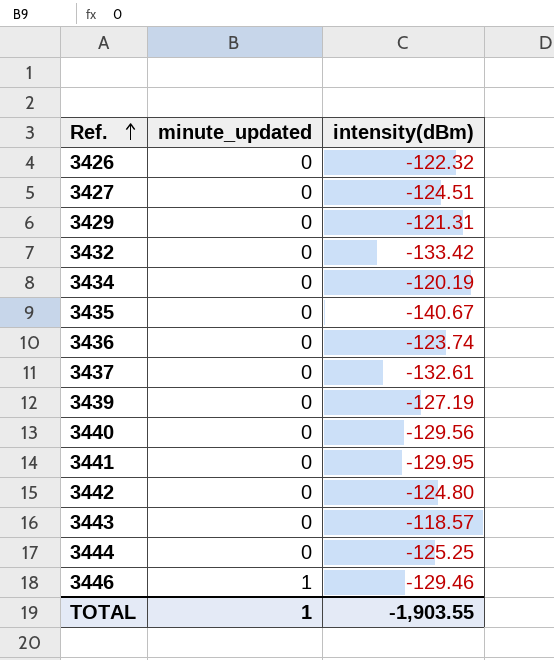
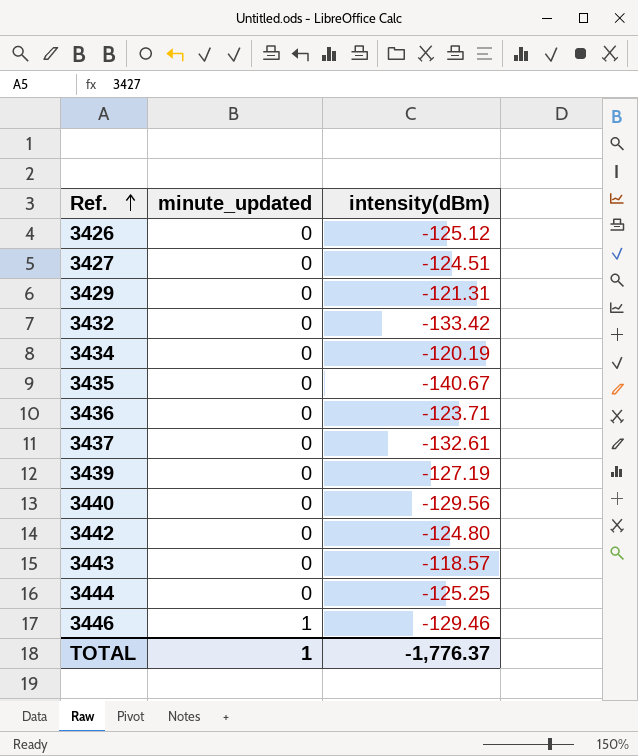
row 3441: 0 | -129.95 -> none
3426 | intensity(dBm): -122.32 -> -125.12
3436 | intensity(dBm): -123.74 -> -123.71
TOTAL | intensity(dBm): -1,903.55 -> -1,776.37

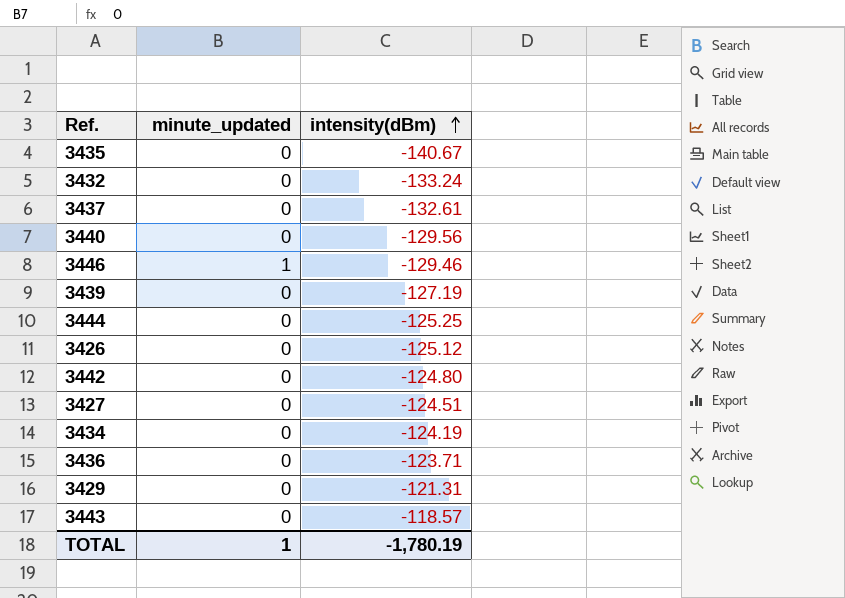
row order: Ref. ascending -> intensity(dBm) ascending
3432 | intensity(dBm): -133.42 -> -133.24
3434 | intensity(dBm): -120.19 -> -124.19
TOTAL | intensity(dBm): -1,776.37 -> -1,780.19

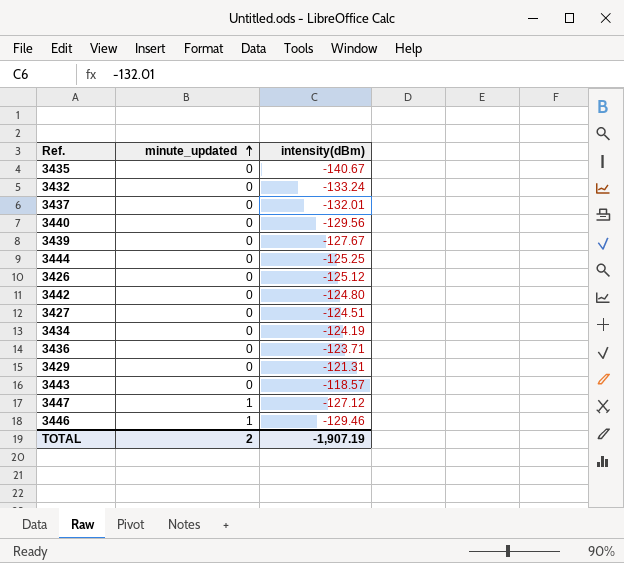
row order: intensity(dBm) ascending -> minute_updated ascending
3437 | intensity(dBm): -132.61 -> -132.01
3439 | intensity(dBm): -127.19 -> -127.67
row 3447: none -> 1 | -127.12
TOTAL | minute_updated: 1 -> 2
TOTAL | intensity(dBm): -1,780.19 -> -1,907.19

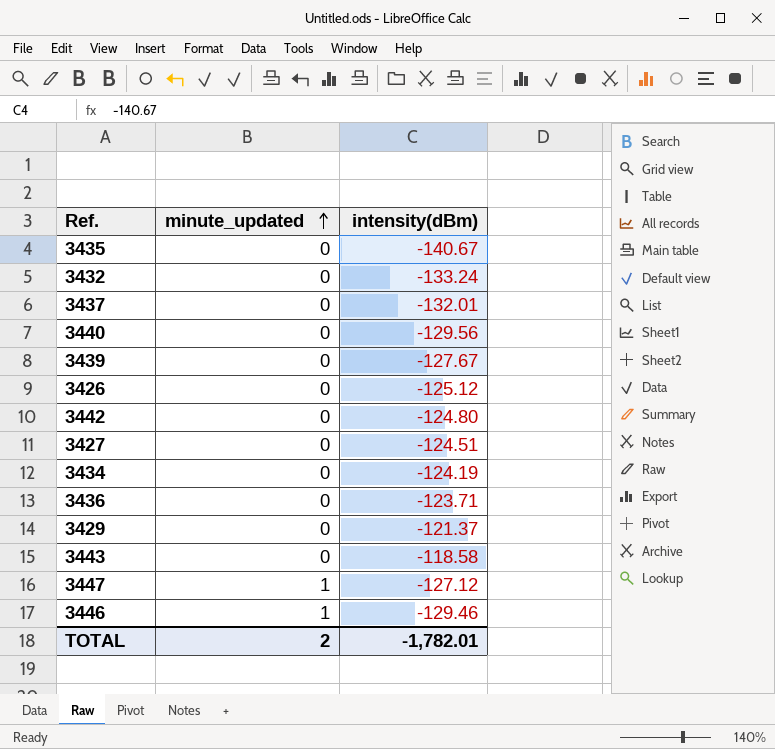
row 3444: 0 | -125.25 -> none
3429 | intensity(dBm): -121.31 -> -121.37
3443 | intensity(dBm): -118.57 -> -118.58
TOTAL | intensity(dBm): -1,907.19 -> -1,782.01

